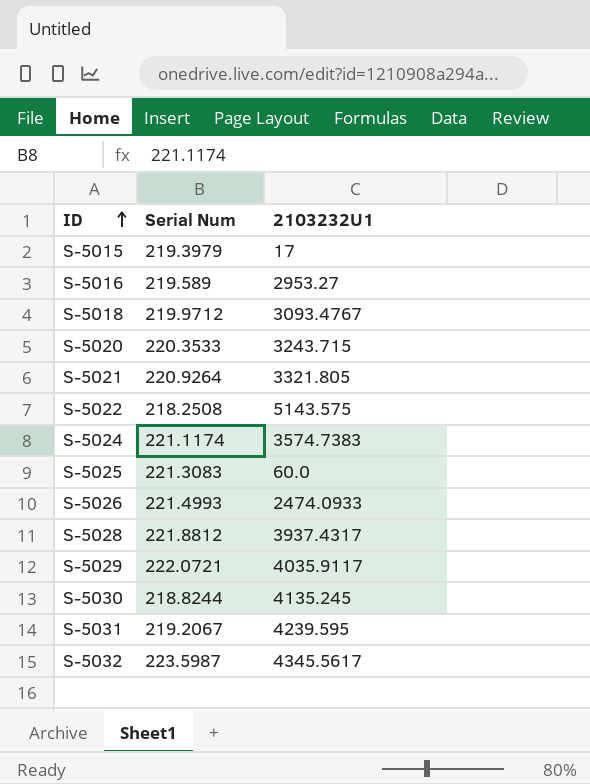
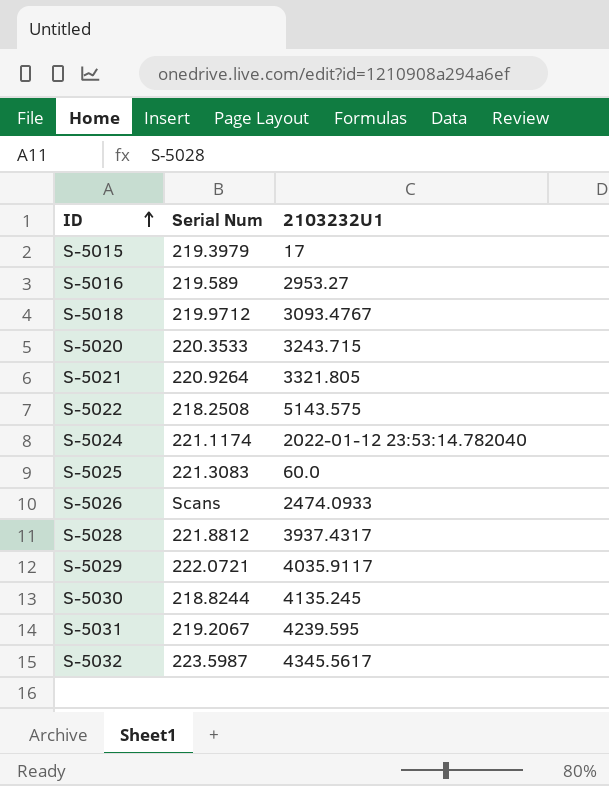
S-5024 | 2103232U1: 3574.7383 -> 2022-01-12 23:53:14.782040
S-5026 | Serial Num: 221.4993 -> Scans

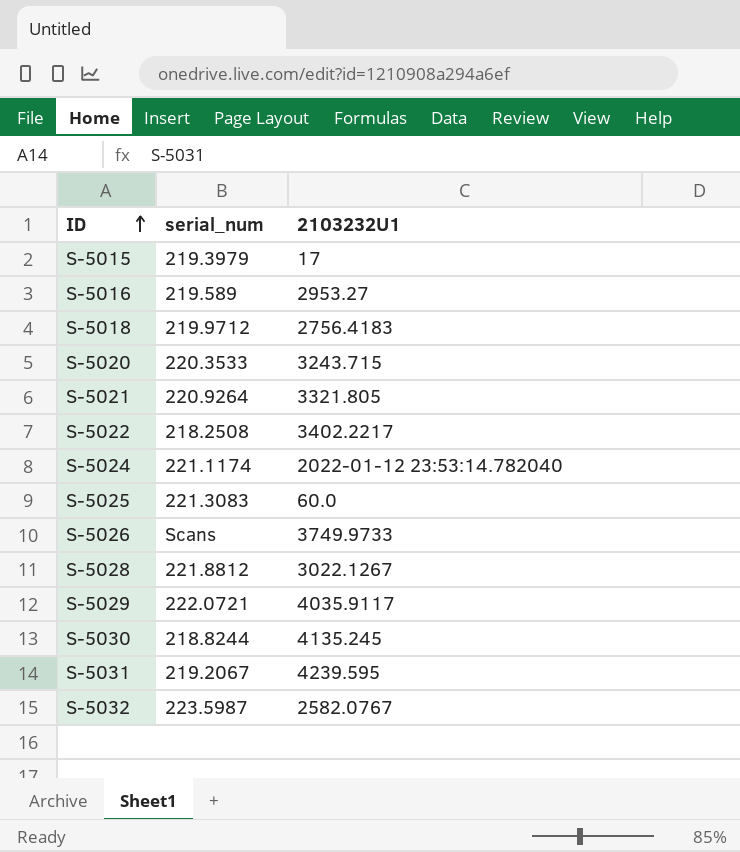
column name: Serial Num -> serial_num
S-5018 | 2103232U1: 3093.4767 -> 2756.4183
S-5022 | 2103232U1: 5143.575 -> 3402.2217
S-5026 | 2103232U1: 2474.0933 -> 3749.9733
S-5028 | 2103232U1: 3937.4317 -> 3022.1267
S-5032 | 2103232U1: 4345.5617 -> 2582.0767

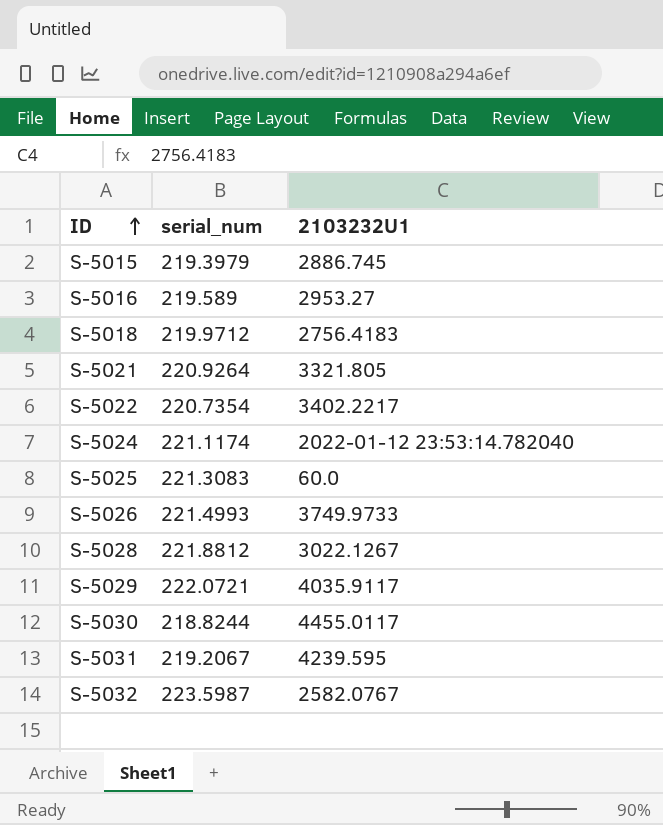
row S-5020: 220.3533 | 3243.715 -> none
S-5015 | 2103232U1: 17 -> 2886.745
S-5022 | serial_num: 218.2508 -> 220.7354
S-5026 | serial_num: Scans -> 221.4993
S-5030 | 2103232U1: 4135.245 -> 4455.0117

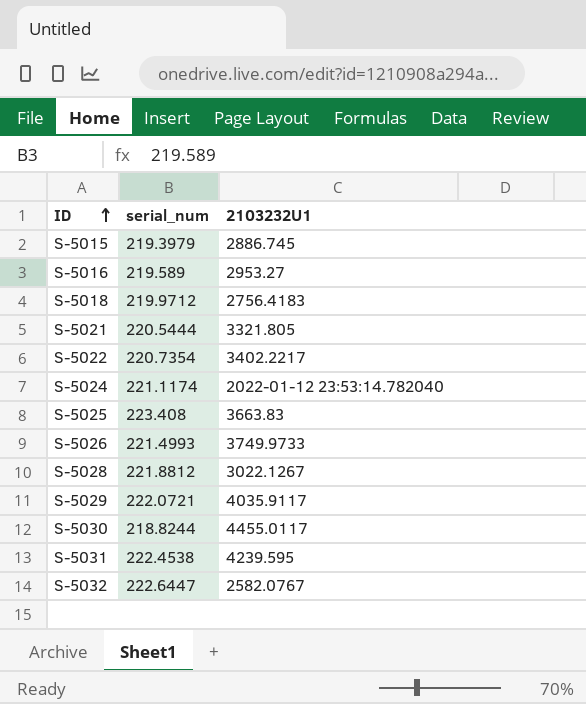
S-5021 | serial_num: 220.9264 -> 220.5444
S-5025 | serial_num: 221.3083 -> 223.408
S-5025 | 2103232U1: 60.0 -> 3663.83
S-5031 | serial_num: 219.2067 -> 222.4538
S-5032 | serial_num: 223.5987 -> 222.6447

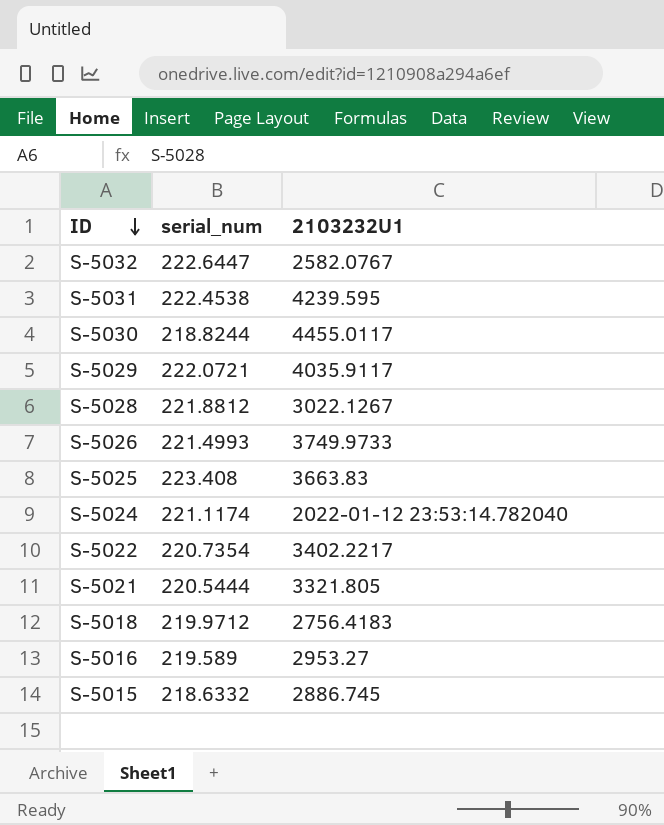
row order: ID ascending -> ID descending
S-5015 | serial_num: 219.3979 -> 218.6332

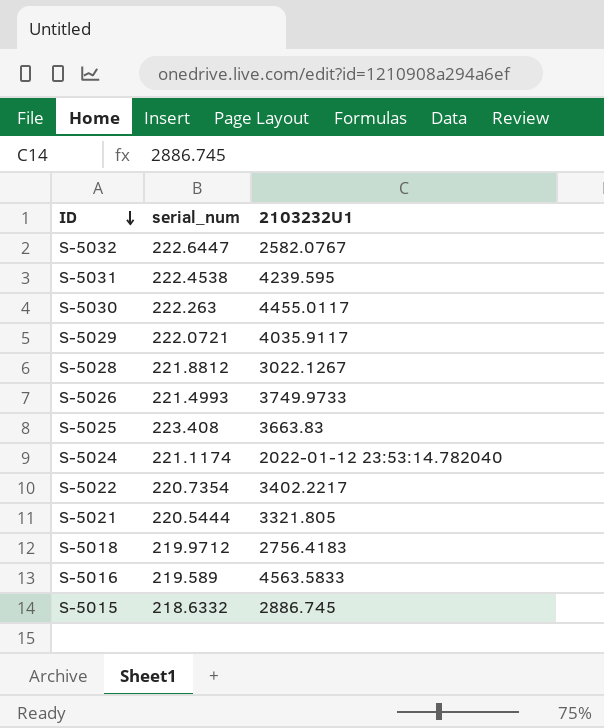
S-5030 | serial_num: 218.8244 -> 222.263
S-5016 | 2103232U1: 2953.27 -> 4563.5833

